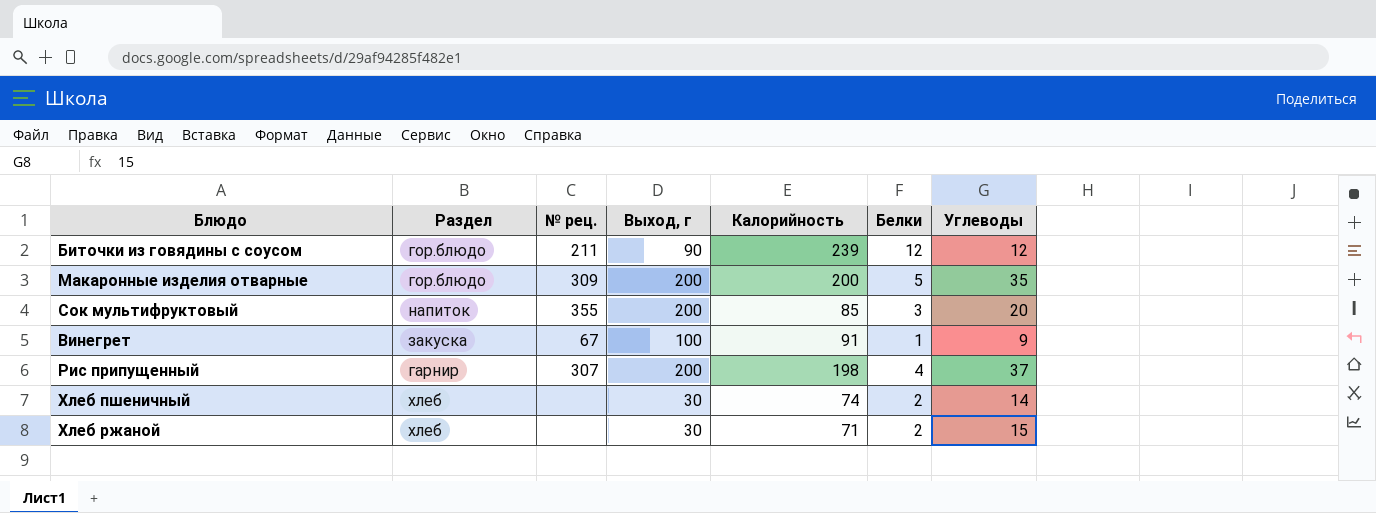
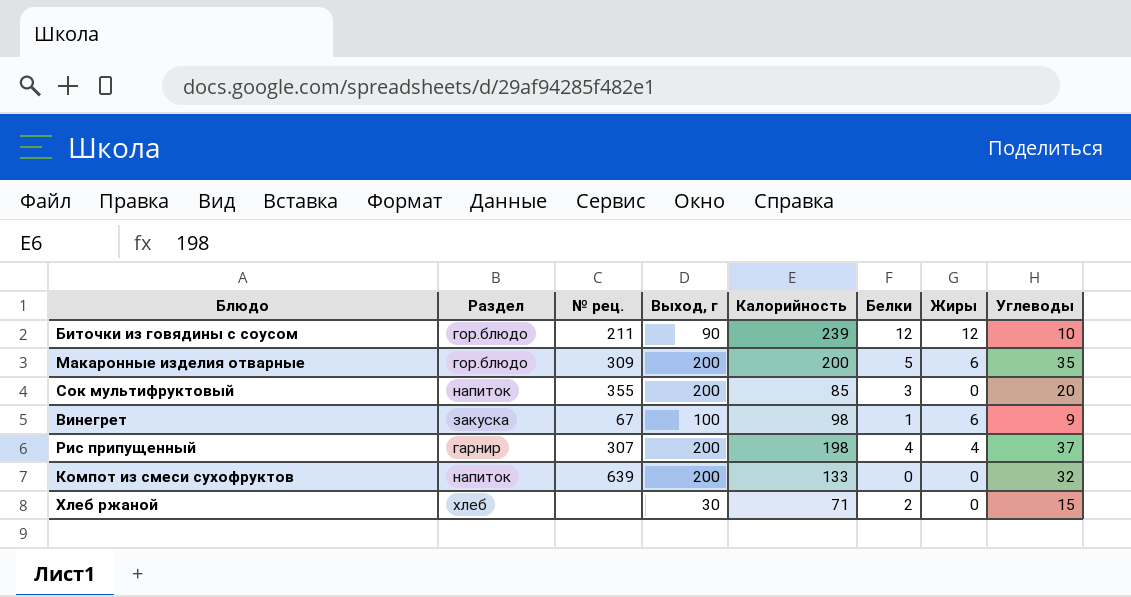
column Жиры | position: none -> 7
row Хлеб пшеничный: хлеб | none | 30 | 74 | 2 | 14 -> none
Биточки из говядины с соусом | Углеводы: 12 -> 10
Винегрет | Калорийность: 91 -> 98
row Компот из смеси сухофруктов: none -> напиток | 639 | 200 | 133 | 0 | 0 | 32

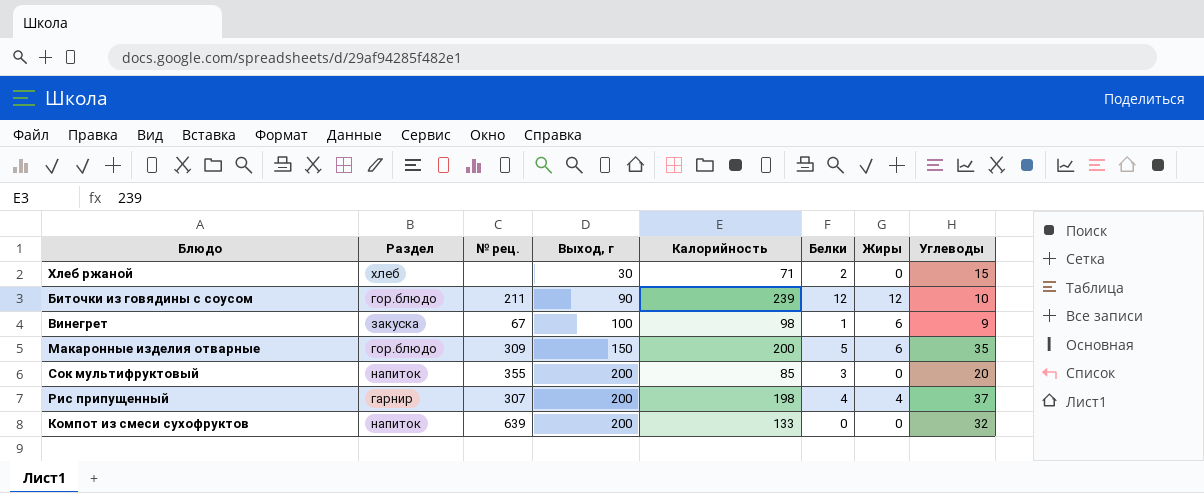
row order: none -> Выход, г ascending
Макаронные изделия отварные | Выход, г: 200 -> 150

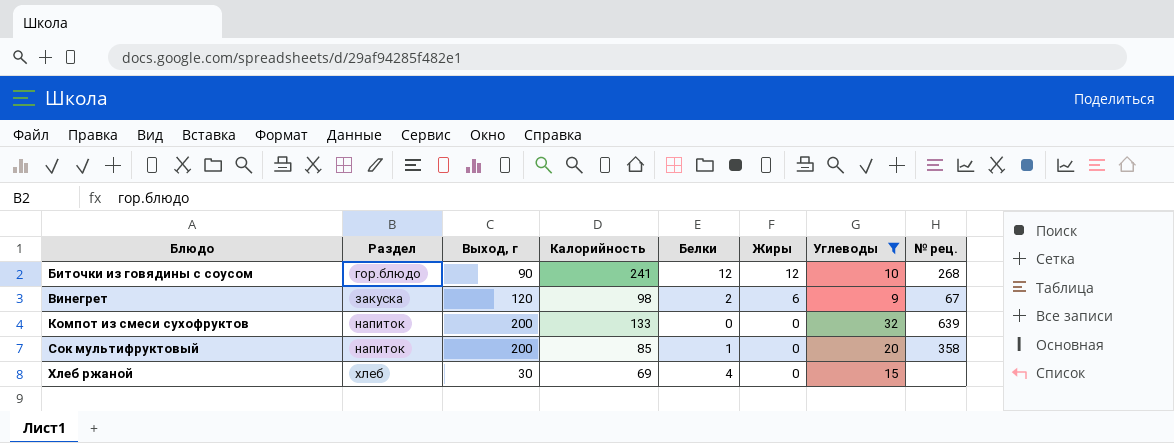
filter: none -> Углеводы <= 32
row order: Выход, г ascending -> Блюдо ascending
column № рец. | position: 3 -> 8
Биточки из говядины с соусом | Калорийность: 239 -> 241
Биточки из говядины с соусом | № рец.: 211 -> 268
Винегрет | Выход, г: 100 -> 120
Винегрет | Белки: 1 -> 2
Сок мультифруктовый | Белки: 3 -> 1
Сок мультифруктовый | № рец.: 355 -> 358
Хлеб ржаной | Калорийность: 71 -> 69
Хлеб ржаной | Белки: 2 -> 4

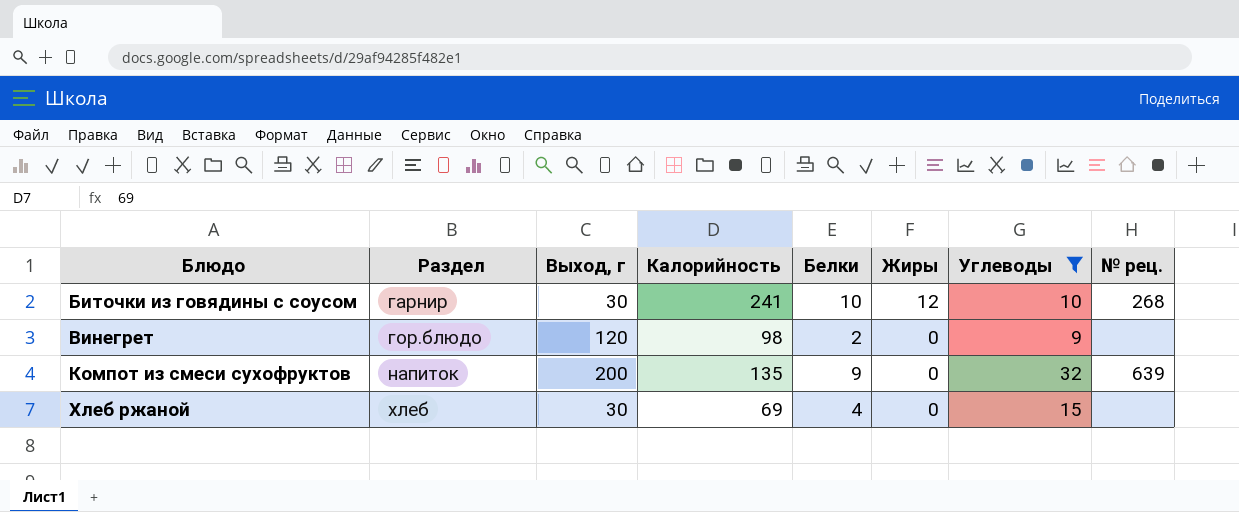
row Сок мультифруктовый: напиток | 200 | 85 | 1 | 0 | 20 | 358 -> none
Биточки из говядины с соусом | Раздел: гор.блюдо -> гарнир
Биточки из говядины с соусом | Выход, г: 90 -> 30
Биточки из говядины с соусом | Белки: 12 -> 10
Винегрет | Раздел: закуска -> гор.блюдо
Винегрет | Жиры: 6 -> 0
Винегрет | № рец.: 67 -> none
Компот из смеси сухофруктов | Калорийность: 133 -> 135
Компот из смеси сухофруктов | Белки: 0 -> 9

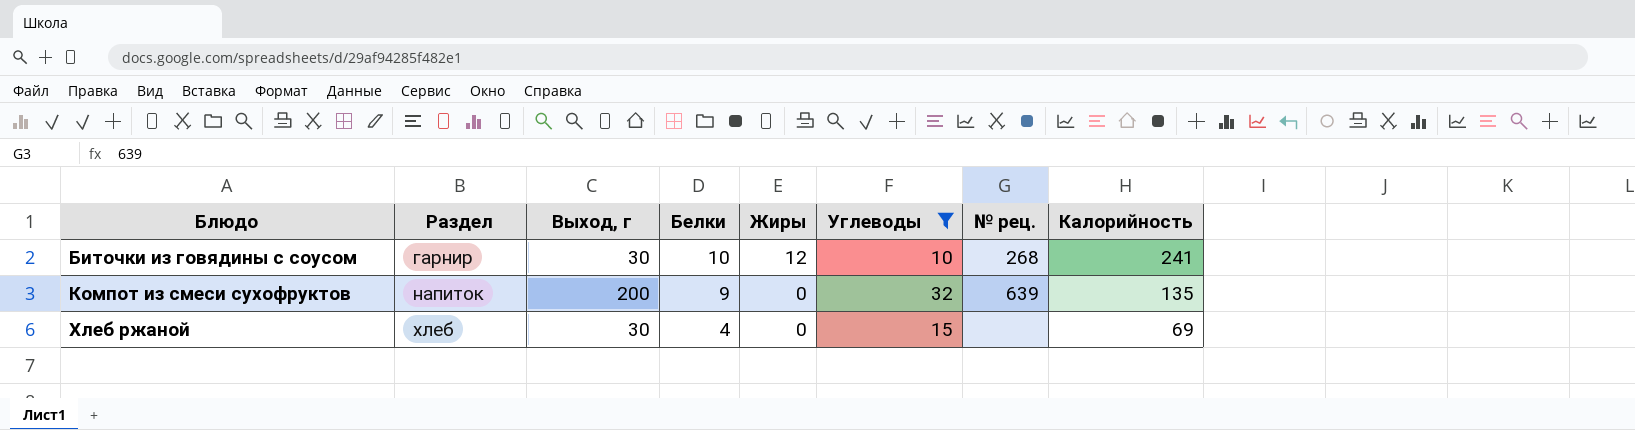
column Калорийность | position: 4 -> 8
row Винегрет: гор.блюдо | 120 | 98 | 2 | 0 | 9 | none -> none

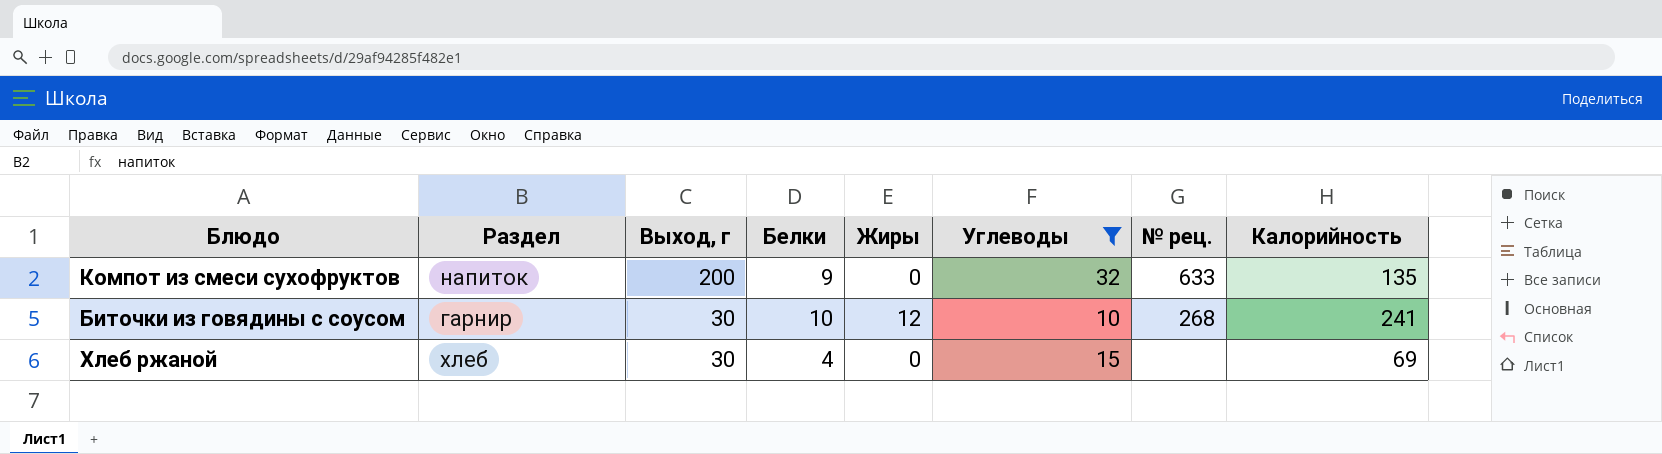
row order: Блюдо ascending -> Выход, г descending
Компот из смеси сухофруктов | № рец.: 639 -> 633

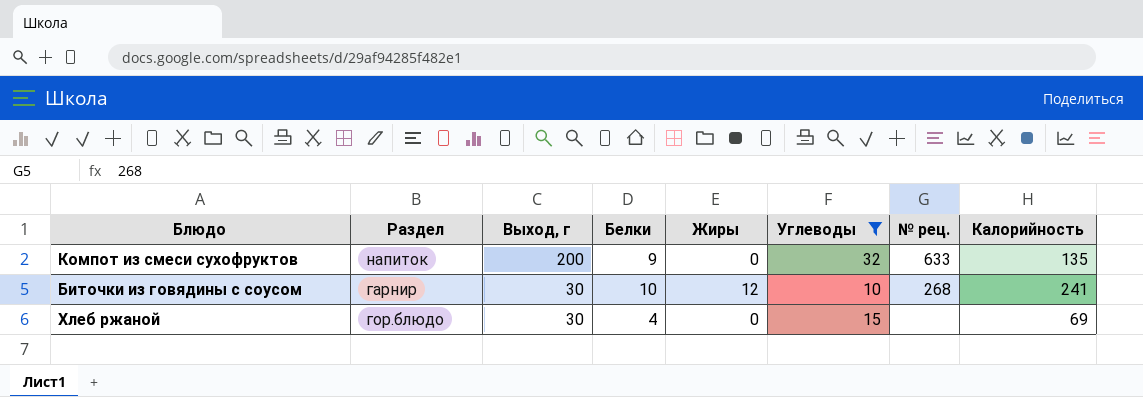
Хлеб ржаной | Раздел: хлеб -> гор.блюдо

